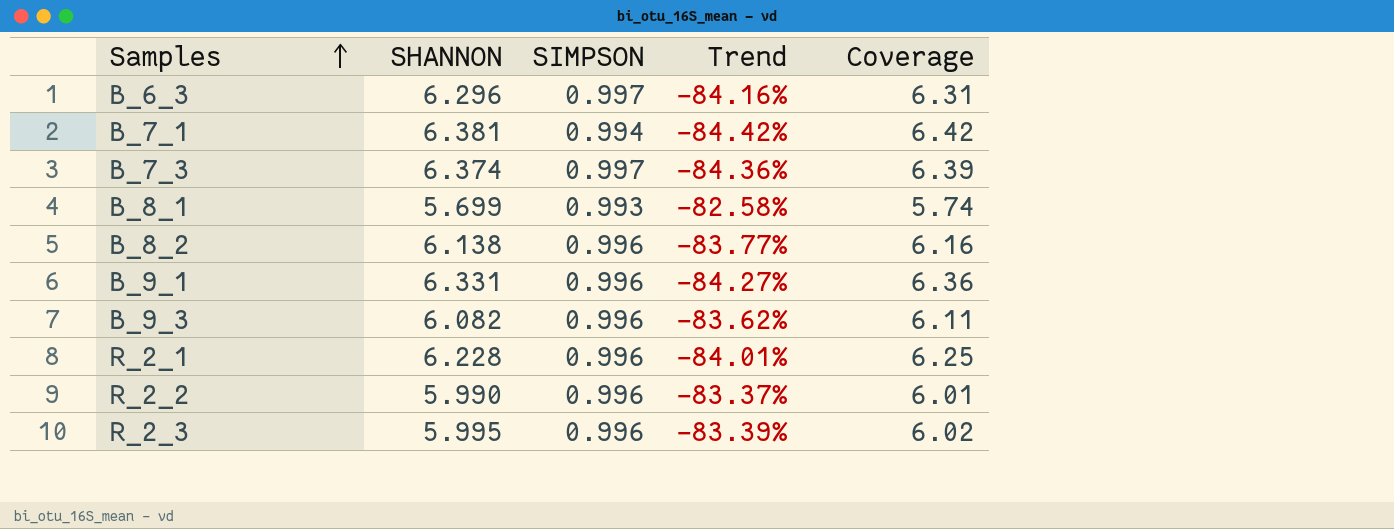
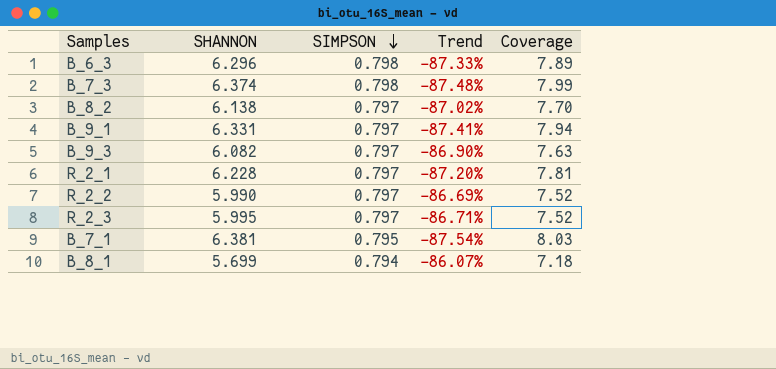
row order: Samples ascending -> SIMPSON descending
B_6_3 | SIMPSON: 0.997 -> 0.798
B_6_3 | Trend: -84.16% -> -87.33%
B_6_3 | Coverage: 6.31 -> 7.89
B_7_3 | SIMPSON: 0.997 -> 0.798
B_7_3 | Trend: -84.36% -> -87.48%
B_7_3 | Coverage: 6.39 -> 7.99
B_8_2 | SIMPSON: 0.996 -> 0.797
B_8_2 | Trend: -83.77% -> -87.02%
B_8_2 | Coverage: 6.16 -> 7.70
B_9_1 | SIMPSON: 0.996 -> 0.797
B_9_1 | Trend: -84.27% -> -87.41%
B_9_1 | Coverage: 6.36 -> 7.94
B_9_3 | SIMPSON: 0.996 -> 0.797
B_9_3 | Trend: -83.62% -> -86.90%
B_9_3 | Coverage: 6.11 -> 7.63
R_2_1 | SIMPSON: 0.996 -> 0.797
R_2_1 | Trend: -84.01% -> -87.20%
R_2_1 | Coverage: 6.25 -> 7.81
R_2_2 | SIMPSON: 0.996 -> 0.797
R_2_2 | Trend: -83.37% -> -86.69%
R_2_2 | Coverage: 6.01 -> 7.52
R_2_3 | SIMPSON: 0.996 -> 0.797
R_2_3 | Trend: -83.39% -> -86.71%
R_2_3 | Coverage: 6.02 -> 7.52
B_7_1 | SIMPSON: 0.994 -> 0.795
B_7_1 | Trend: -84.42% -> -87.54%
B_7_1 | Coverage: 6.42 -> 8.03
B_8_1 | SIMPSON: 0.993 -> 0.794
B_8_1 | Trend: -82.58% -> -86.07%
B_8_1 | Coverage: 5.74 -> 7.18

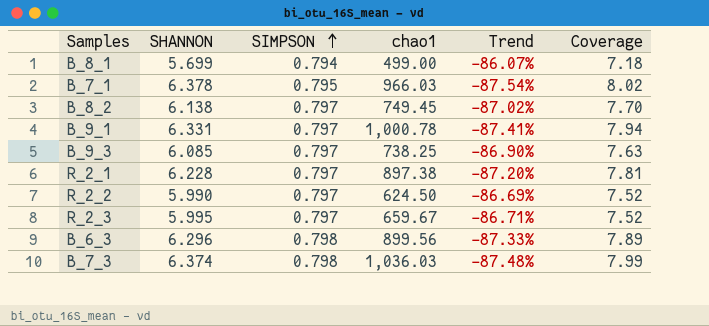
row order: SIMPSON descending -> SIMPSON ascending
column chao1 | position: none -> 4
B_7_1 | SHANNON: 6.381 -> 6.378
B_7_1 | Coverage: 8.03 -> 8.02
B_9_3 | SHANNON: 6.082 -> 6.085

